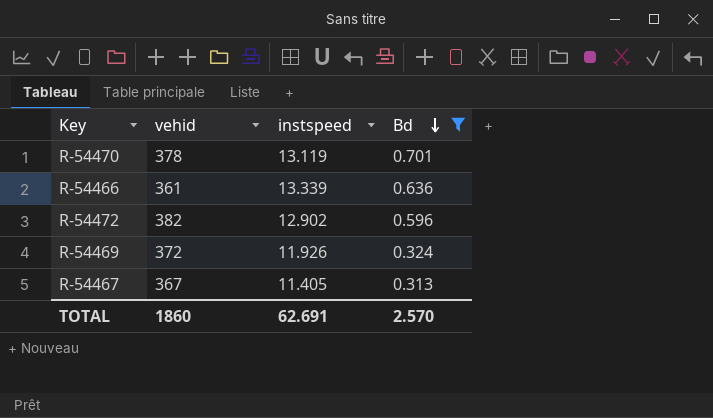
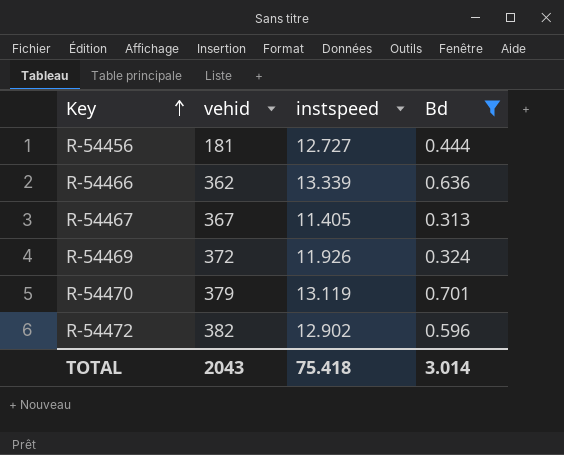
row order: Bd descending -> Key ascending
row R-54456: none -> 181 | 12.727 | 0.444
R-54466 | vehid: 361 -> 362
R-54470 | vehid: 378 -> 379
TOTAL | vehid: 1860 -> 2043
TOTAL | instspeed: 62.691 -> 75.418
TOTAL | Bd: 2.570 -> 3.014

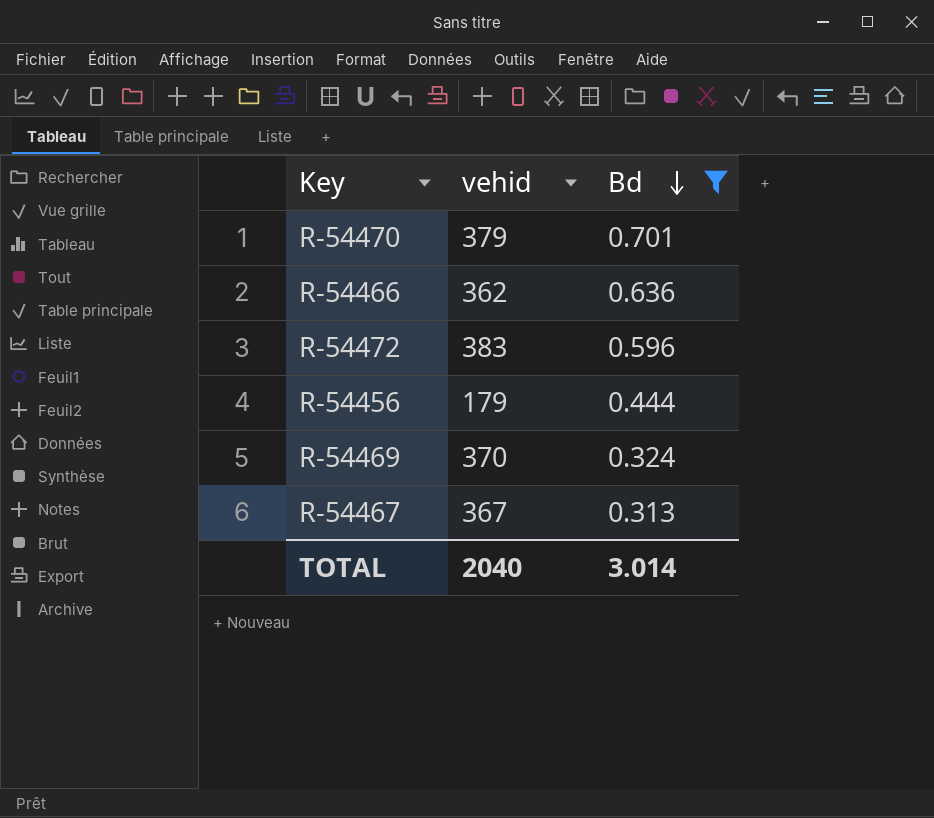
row order: Key ascending -> Bd descending
column instspeed | position: 3 -> none
R-54472 | vehid: 382 -> 383
R-54456 | vehid: 181 -> 179
R-54469 | vehid: 372 -> 370
TOTAL | vehid: 2043 -> 2040

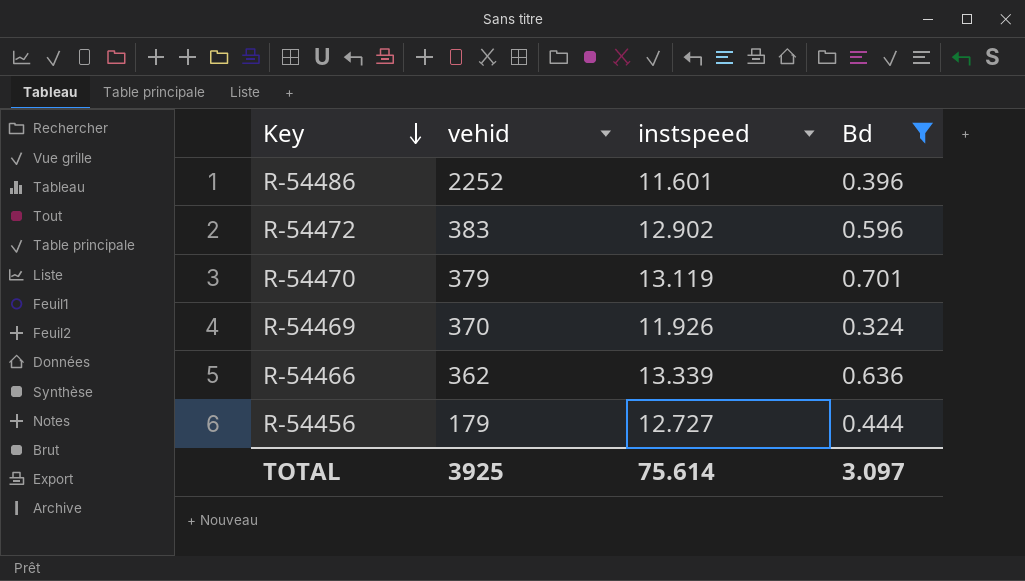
row order: Bd descending -> Key descending
column instspeed | position: none -> 3
row R-54467: 367 | 0.313 -> none
row R-54486: none -> 2252 | 11.601 | 0.396
TOTAL | vehid: 2040 -> 3925
TOTAL | Bd: 3.014 -> 3.097

